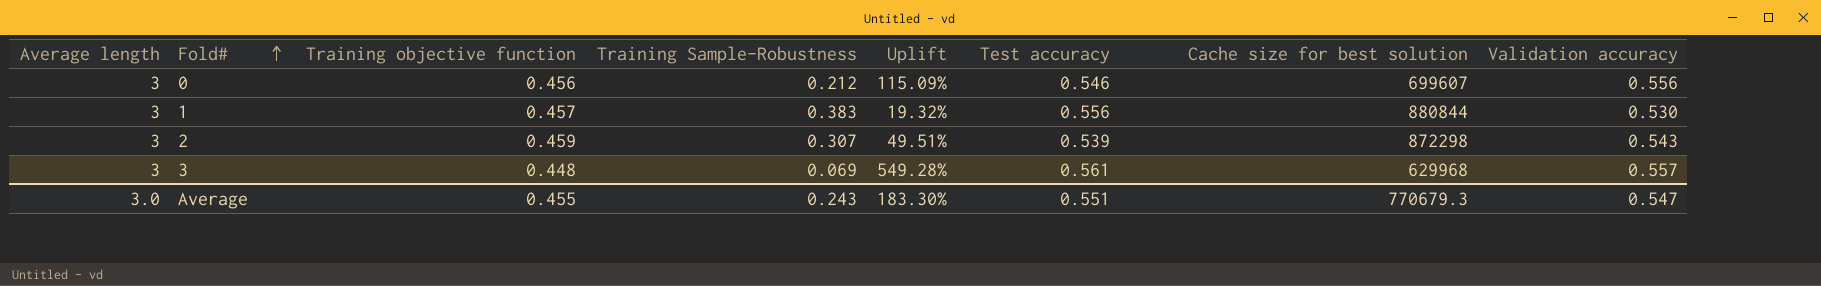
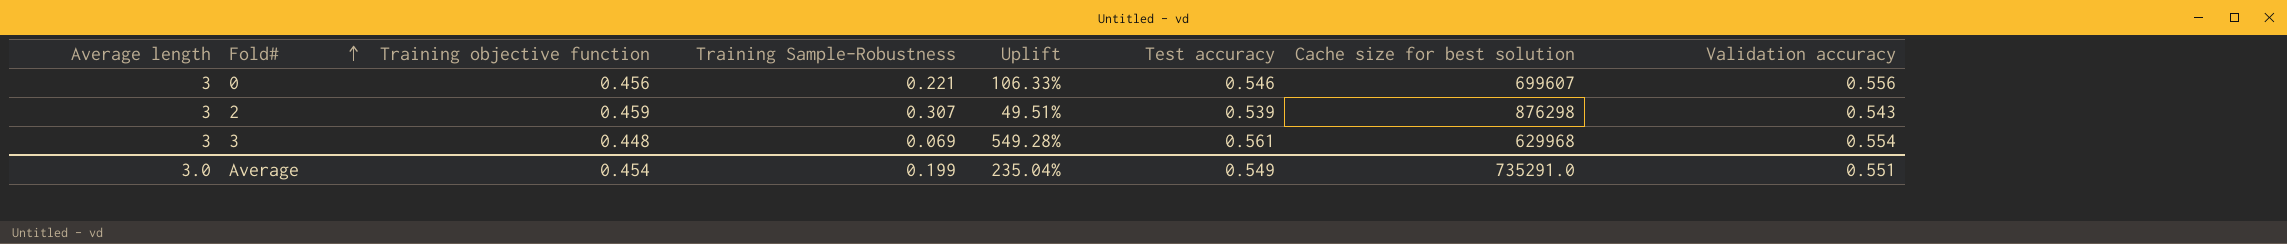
row 1: 3 | 0.457 | 0.383 | 19.32% | 0.556 | 880844 | 0.530 -> none
0 | Training Sample-Robustness: 0.212 -> 0.221
0 | Uplift: 115.09% -> 106.33%
2 | Cache size for best solution: 872298 -> 876298
3 | Validation accuracy: 0.557 -> 0.554
Average | Training objective function: 0.455 -> 0.454
Average | Training Sample-Robustness: 0.243 -> 0.199
Average | Uplift: 183.30% -> 235.04%
Average | Test accuracy: 0.551 -> 0.549
Average | Cache size for best solution: 770679.3 -> 735291.0
Average | Validation accuracy: 0.547 -> 0.551

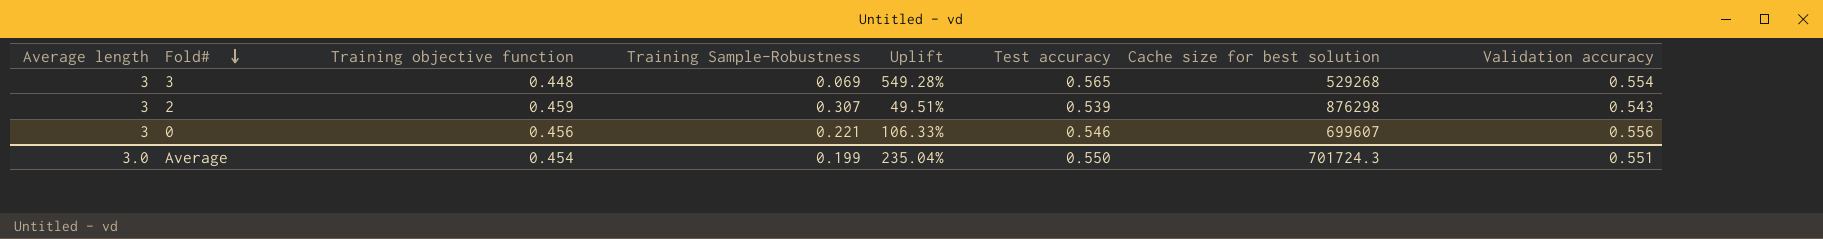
row order: Fold# ascending -> Fold# descending
3 | Test accuracy: 0.561 -> 0.565
3 | Cache size for best solution: 629968 -> 529268
Average | Test accuracy: 0.549 -> 0.550
Average | Cache size for best solution: 735291.0 -> 701724.3

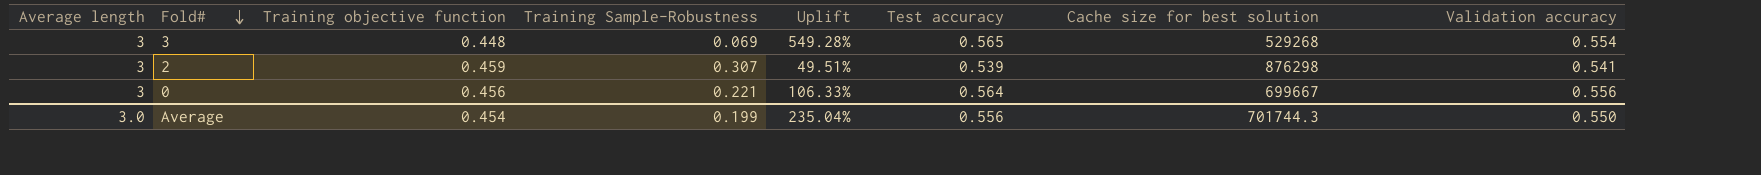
2 | Validation accuracy: 0.543 -> 0.541
0 | Test accuracy: 0.546 -> 0.564
0 | Cache size for best solution: 699607 -> 699667
Average | Test accuracy: 0.550 -> 0.556
Average | Cache size for best solution: 701724.3 -> 701744.3
Average | Validation accuracy: 0.551 -> 0.550

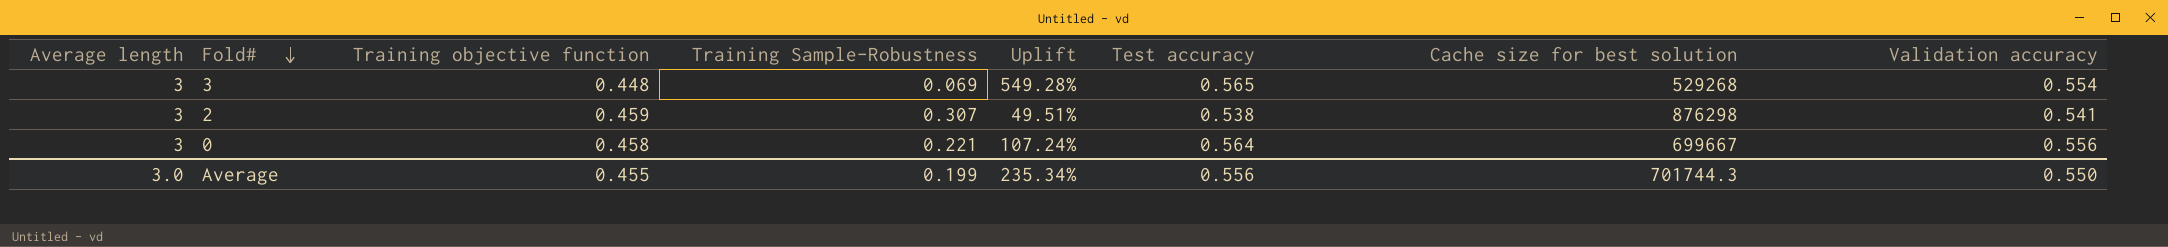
2 | Test accuracy: 0.539 -> 0.538
0 | Training objective function: 0.456 -> 0.458
0 | Uplift: 106.33% -> 107.24%
Average | Training objective function: 0.454 -> 0.455
Average | Uplift: 235.04% -> 235.34%

